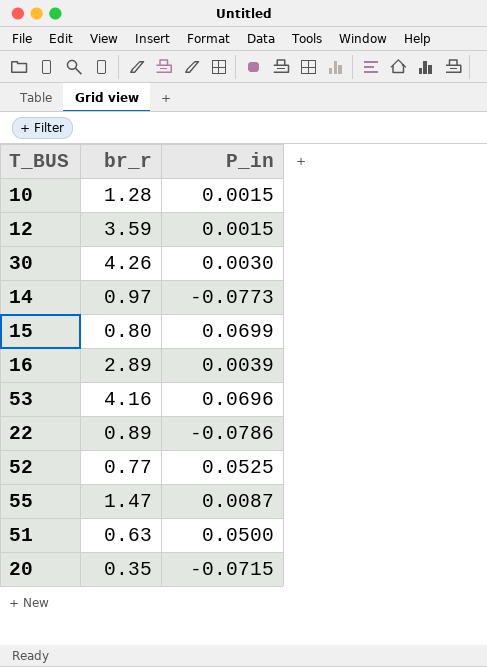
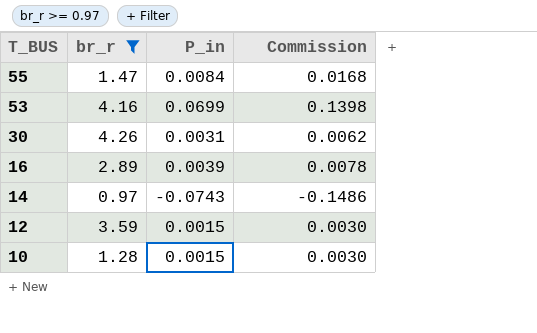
filter: none -> br_r >= 0.97
row order: none -> T_BUS descending
column Commission | formula: none -> [P_in] * 2
55 | P_in: 0.0087 -> 0.0084
53 | P_in: 0.0696 -> 0.0699
30 | P_in: 0.0030 -> 0.0031
14 | P_in: -0.0773 -> -0.0743

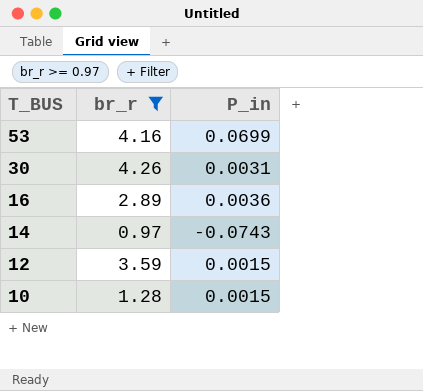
column Commission | formula: [P_in] * 2 -> none
row 55: 1.47 | 0.0084 | 0.0168 -> none
16 | P_in: 0.0039 -> 0.0036

